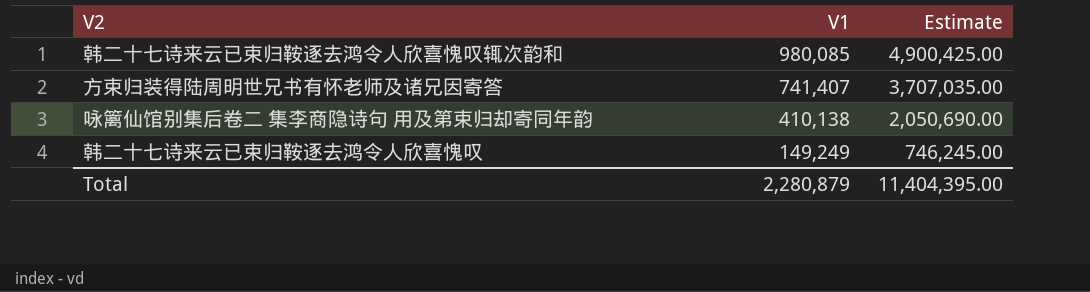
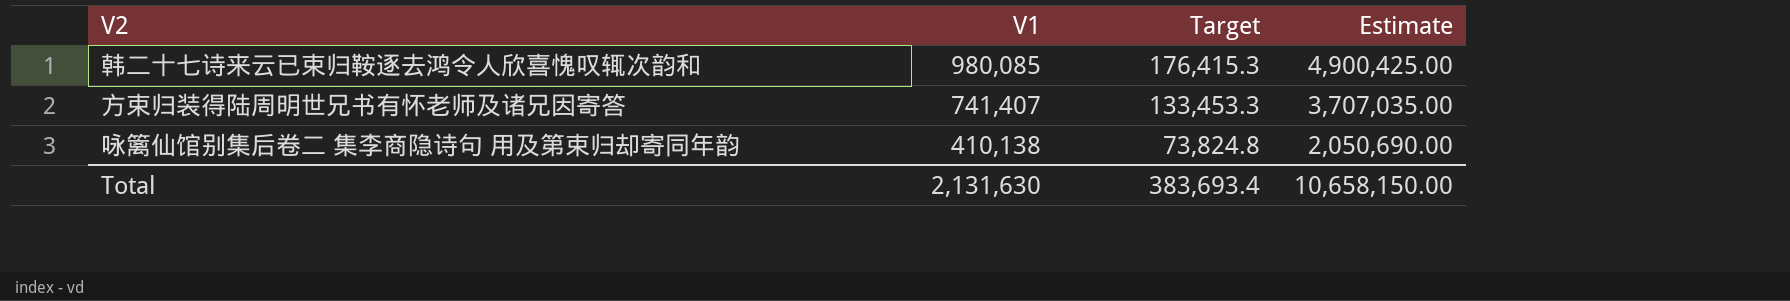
column Target | formula: none -> [V1] * 0.18
row 韩二十七诗来云已束归鞍逐去鸿令人欣喜愧叹: 149,249 | 746,245.00 -> none
Total | V1: 2,280,879 -> 2,131,630
Total | Estimate: 11,404,395.00 -> 10,658,150.00

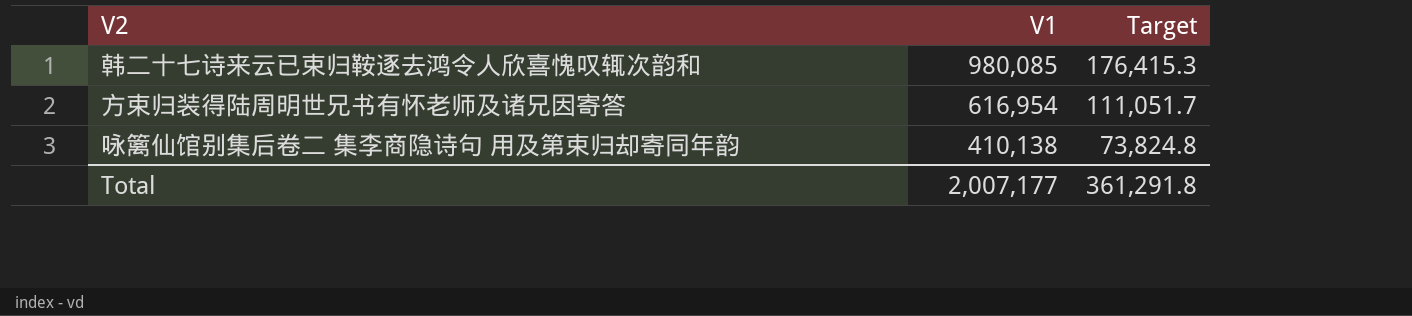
column Estimate | formula: [V1] * 5 -> none
方束归装得陆周明世兄书有怀老师及诸兄因寄答 | V1: 741,407 -> 616,954
方束归装得陆周明世兄书有怀老师及诸兄因寄答 | Target: 133,453.3 -> 111,051.7
Total | V1: 2,131,630 -> 2,007,177
Total | Target: 383,693.4 -> 361,291.8

